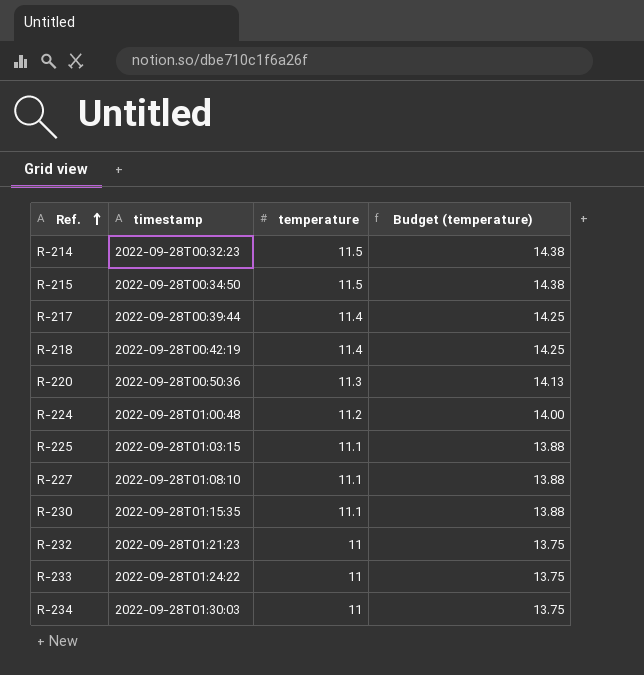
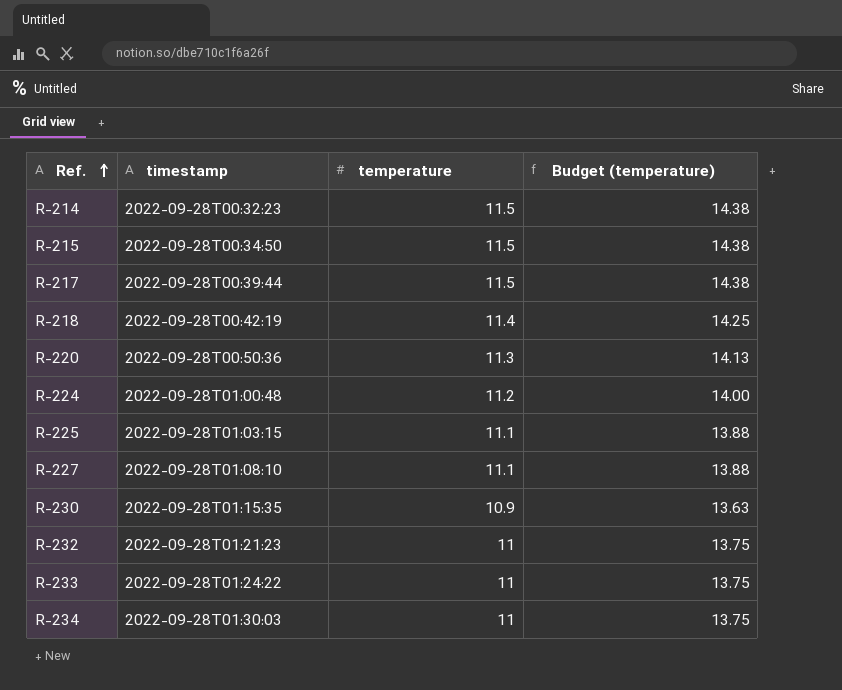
R-217 | temperature: 11.4 -> 11.5
R-217 | Budget (temperature): 14.25 -> 14.38
R-230 | temperature: 11.1 -> 10.9
R-230 | Budget (temperature): 13.88 -> 13.63

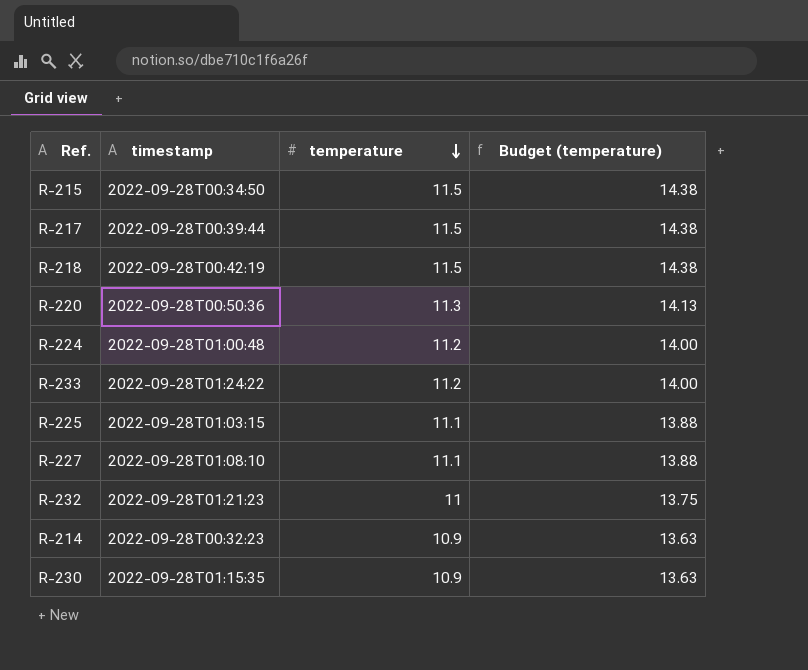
row order: Ref. ascending -> temperature descending
row R-234: 2022-09-28T01:30:03 | 11 | 13.75 -> none
R-218 | temperature: 11.4 -> 11.5
R-218 | Budget (temperature): 14.25 -> 14.38
R-233 | temperature: 11 -> 11.2
R-233 | Budget (temperature): 13.75 -> 14.00
R-214 | temperature: 11.5 -> 10.9
R-214 | Budget (temperature): 14.38 -> 13.63

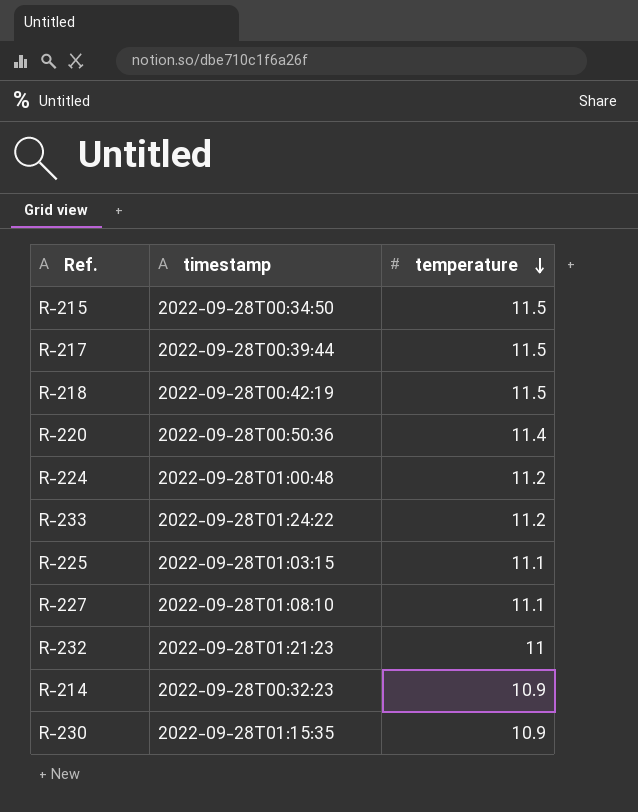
column Budget (temperature) | formula: [temperature] * 1.25 -> none
R-220 | temperature: 11.3 -> 11.4

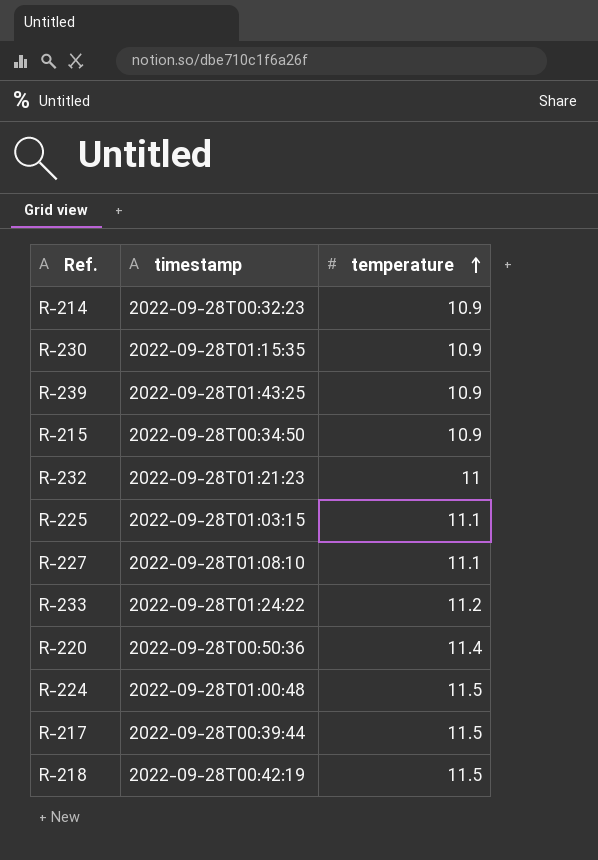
row order: temperature descending -> temperature ascending
row R-239: none -> 2022-09-28T01:43:25 | 10.9
R-215 | temperature: 11.5 -> 10.9
R-224 | temperature: 11.2 -> 11.5

